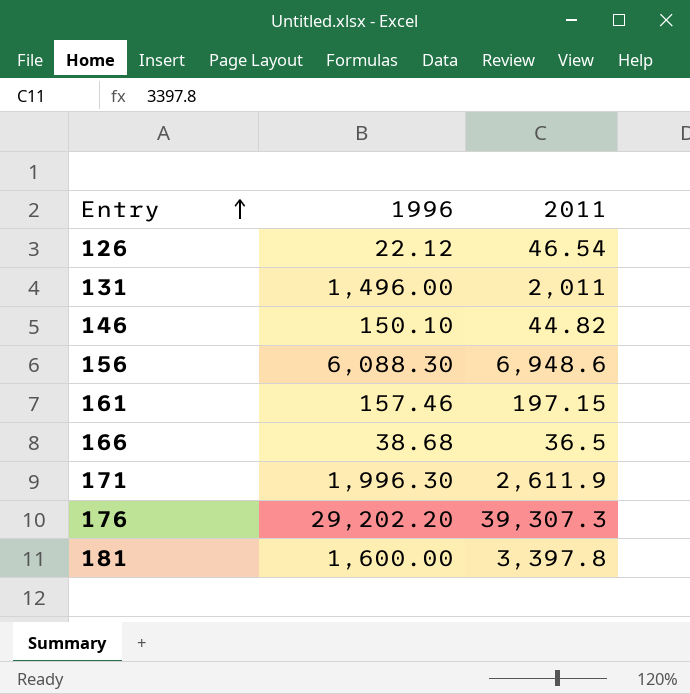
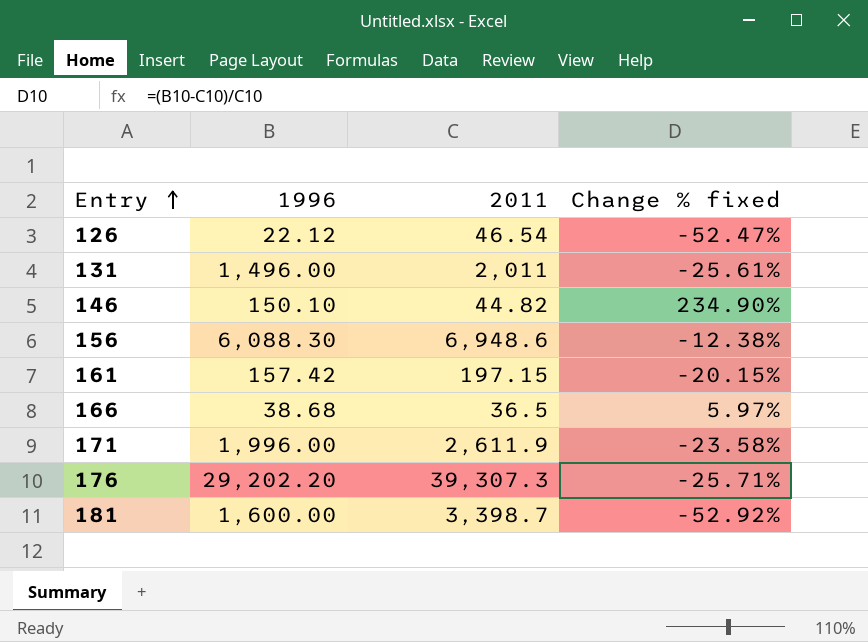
column Change % fixed | formula: none -> ([1996] - [2011]) / [2011]
161 | 1996: 157.46 -> 157.42
171 | 1996: 1,996.30 -> 1,996.00
181 | 2011: 3,397.8 -> 3,398.7

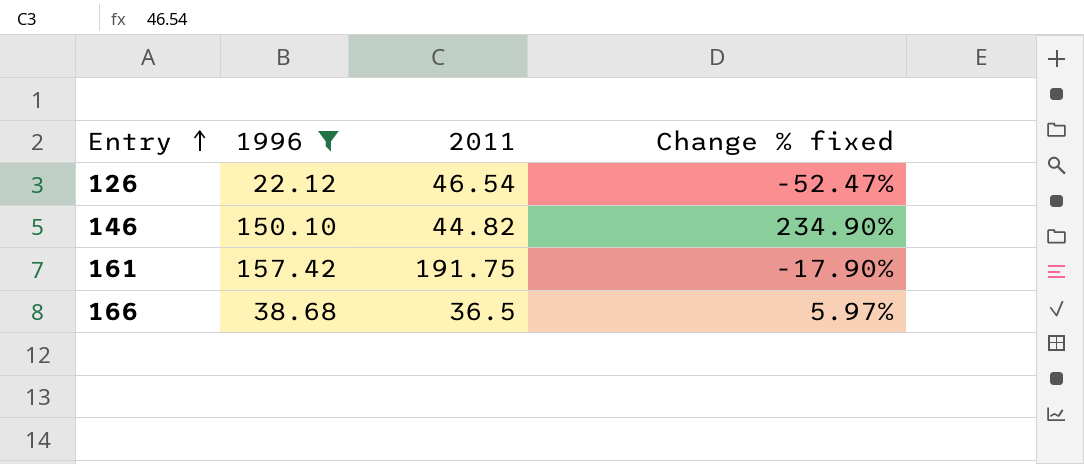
filter: none -> 1996 <= 157.42
161 | 2011: 197.15 -> 191.75
161 | Change % fixed: -20.15% -> -17.90%

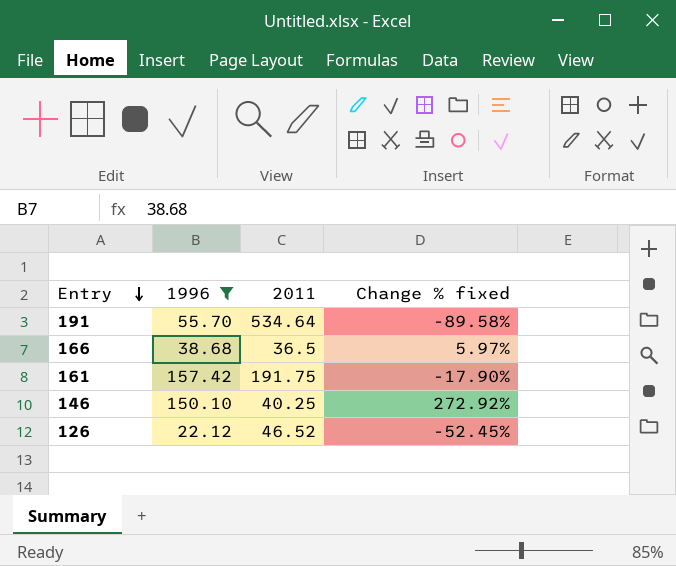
row order: Entry ascending -> Entry descending
row 191: none -> 55.70 | 534.64 | -89.58%
146 | 2011: 44.82 -> 40.25
146 | Change % fixed: 234.90% -> 272.92%
126 | 2011: 46.54 -> 46.52
126 | Change % fixed: -52.47% -> -52.45%

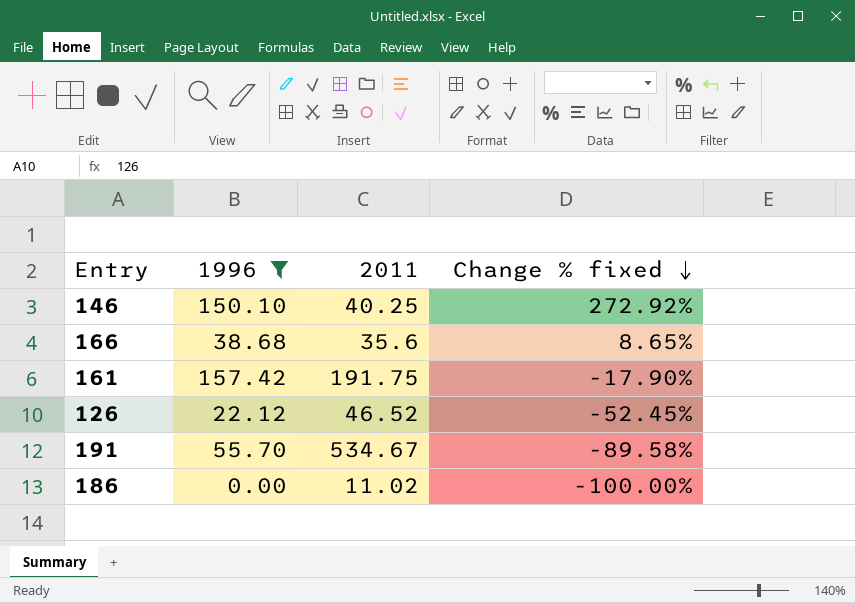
row order: Entry descending -> Change % fixed descending
166 | 2011: 36.5 -> 35.6
166 | Change % fixed: 5.97% -> 8.65%
191 | 2011: 534.64 -> 534.67
row 186: none -> 0.00 | 11.02 | -100.00%

